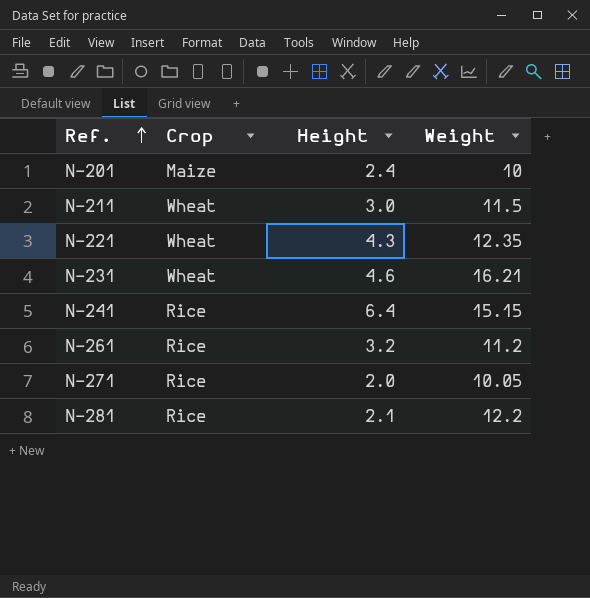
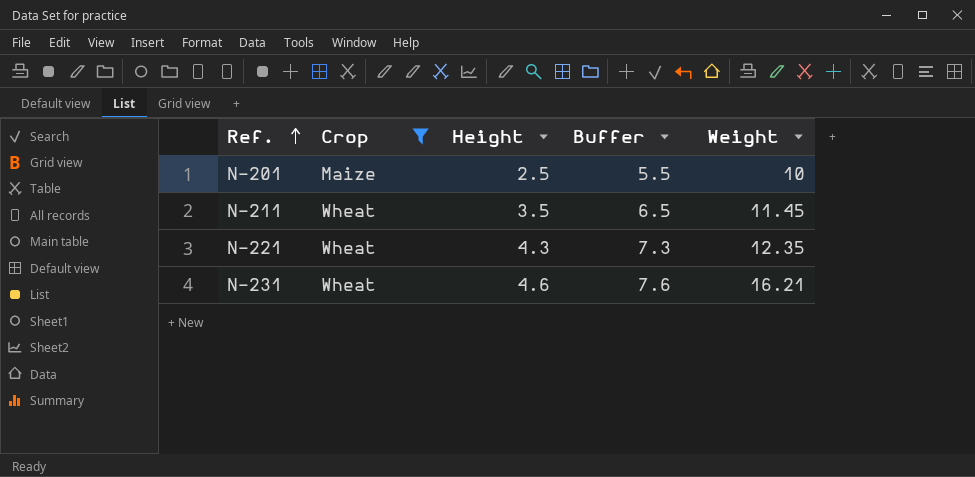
filter: none -> Crop != Rice
column Buffer | formula: none -> [Height] + 3
N-201 | Height: 2.4 -> 2.5
N-211 | Height: 3.0 -> 3.5
N-211 | Weight: 11.5 -> 11.45

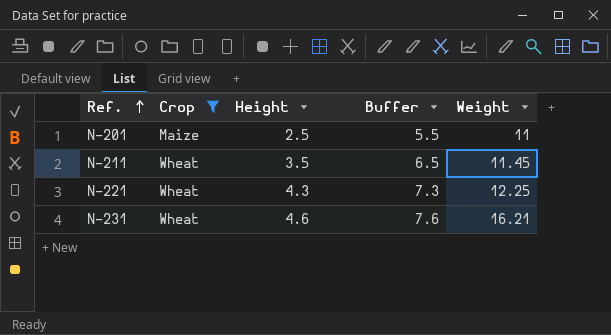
N-201 | Weight: 10 -> 11
N-221 | Weight: 12.35 -> 12.25

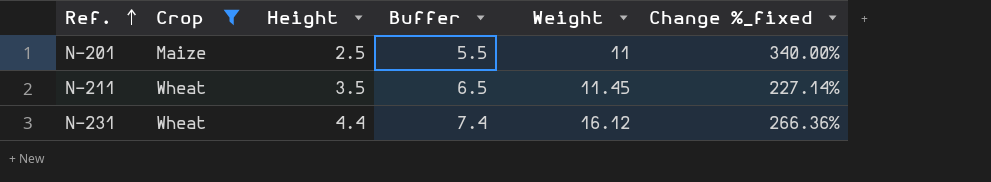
column Change %_fixed | formula: none -> ([Weight] - [Height]) / [Height]
row N-221: Wheat | 4.3 | 7.3 | 12.25 -> none
N-231 | Height: 4.6 -> 4.4
N-231 | Buffer: 7.6 -> 7.4
N-231 | Weight: 16.21 -> 16.12

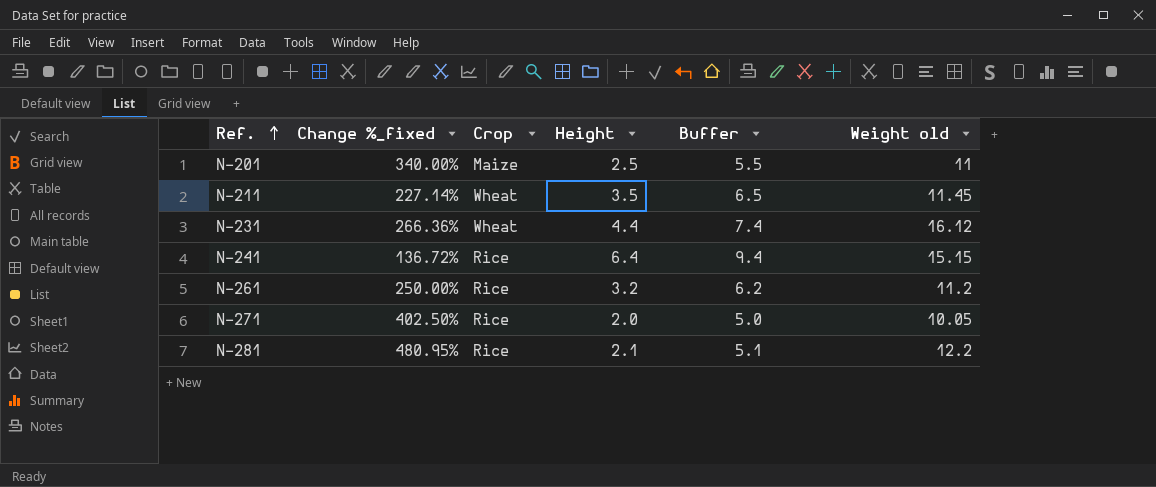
filter: Crop != Rice -> none
column Change %_fixed | position: 6 -> 2
column name: Weight -> Weight old

